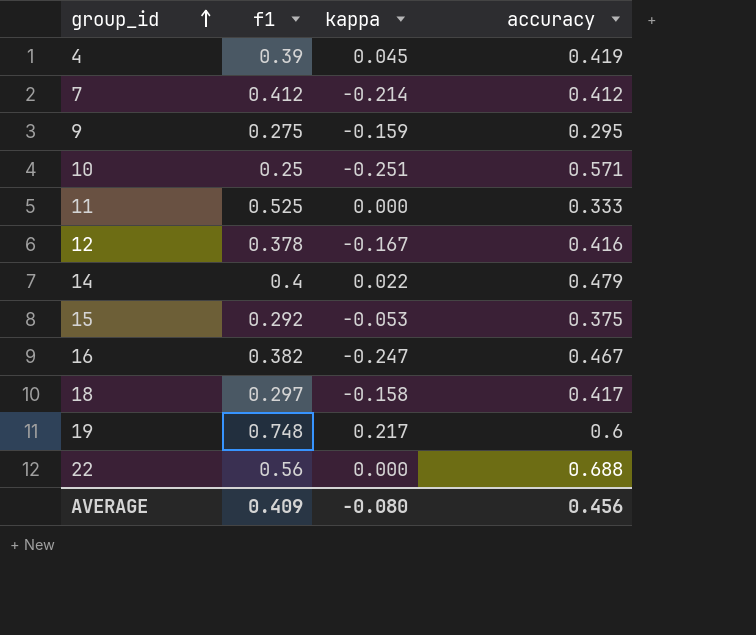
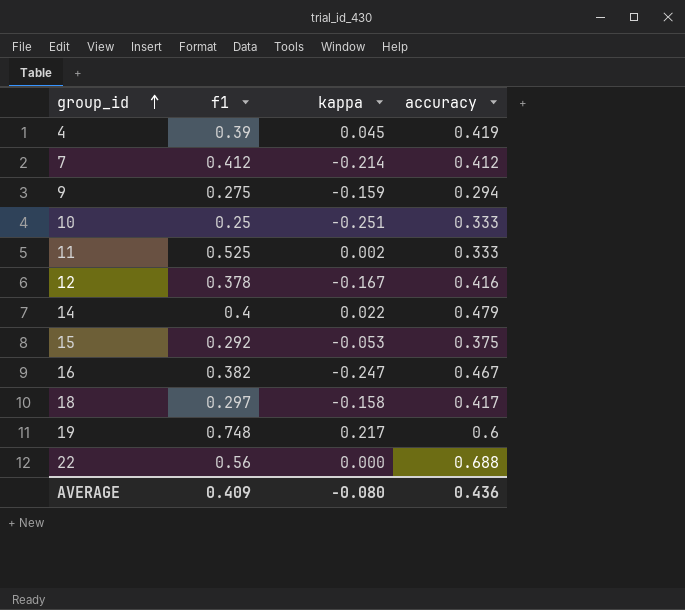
9 | accuracy: 0.295 -> 0.294
10 | accuracy: 0.571 -> 0.333
11 | kappa: 0.000 -> 0.002
AVERAGE | accuracy: 0.456 -> 0.436

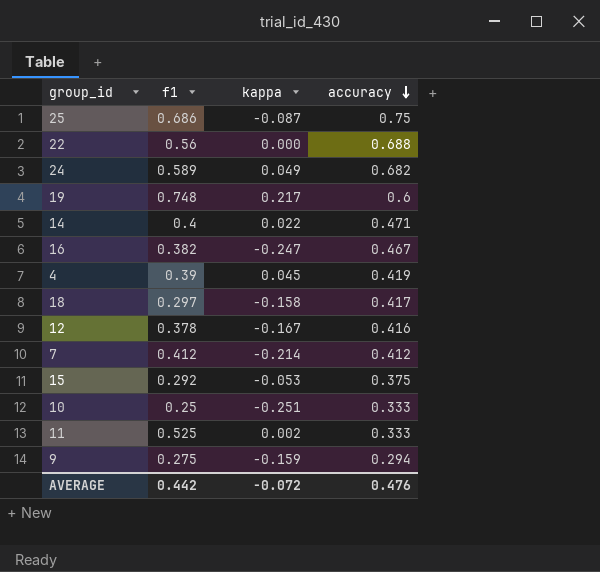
row order: group_id ascending -> accuracy descending
row 25: none -> 0.686 | -0.087 | 0.75
row 24: none -> 0.589 | 0.049 | 0.682
14 | accuracy: 0.479 -> 0.471
AVERAGE | f1: 0.409 -> 0.442
AVERAGE | kappa: -0.080 -> -0.072
AVERAGE | accuracy: 0.436 -> 0.476

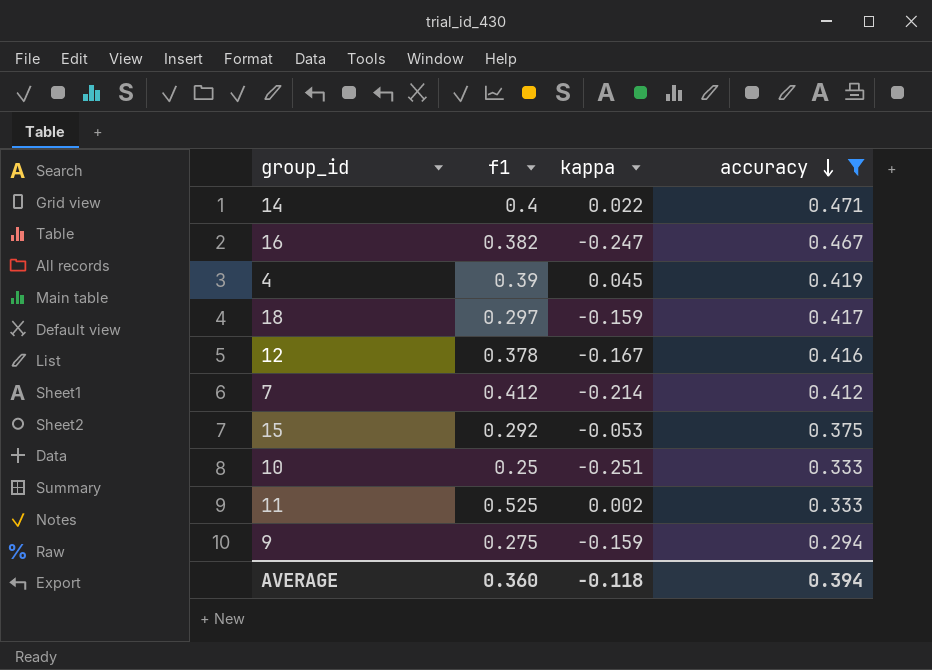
filter: none -> accuracy <= 0.471
18 | kappa: -0.158 -> -0.159
AVERAGE | f1: 0.442 -> 0.360
AVERAGE | kappa: -0.072 -> -0.118
AVERAGE | accuracy: 0.476 -> 0.394

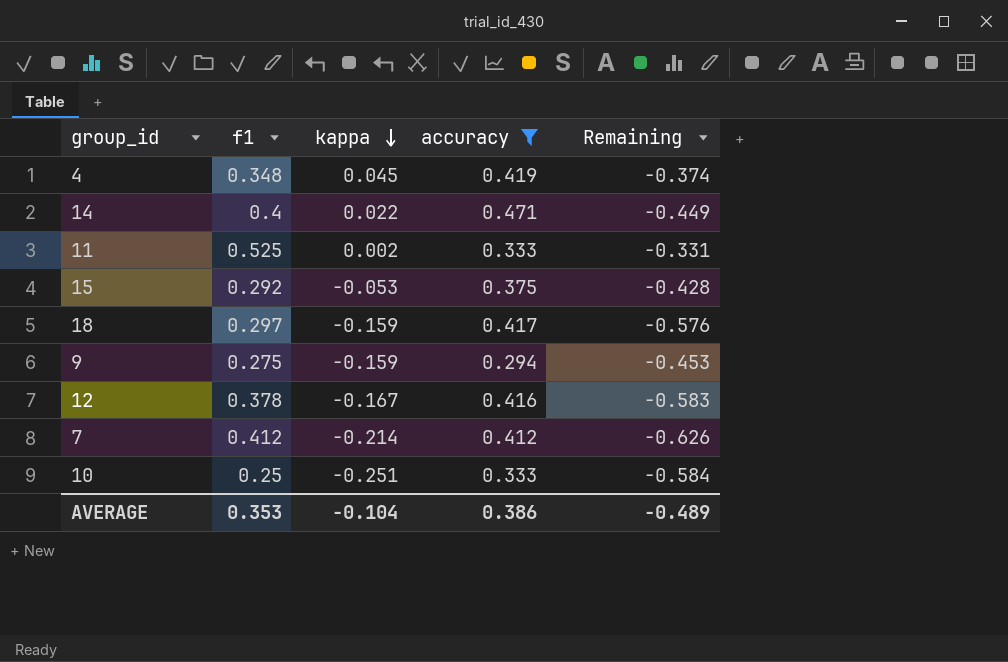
row order: accuracy descending -> kappa descending
column Remaining | formula: none -> [kappa] - [accuracy]
row 16: 0.382 | -0.247 | 0.467 -> none
4 | f1: 0.39 -> 0.348
AVERAGE | f1: 0.360 -> 0.353
AVERAGE | kappa: -0.118 -> -0.104
AVERAGE | accuracy: 0.394 -> 0.386

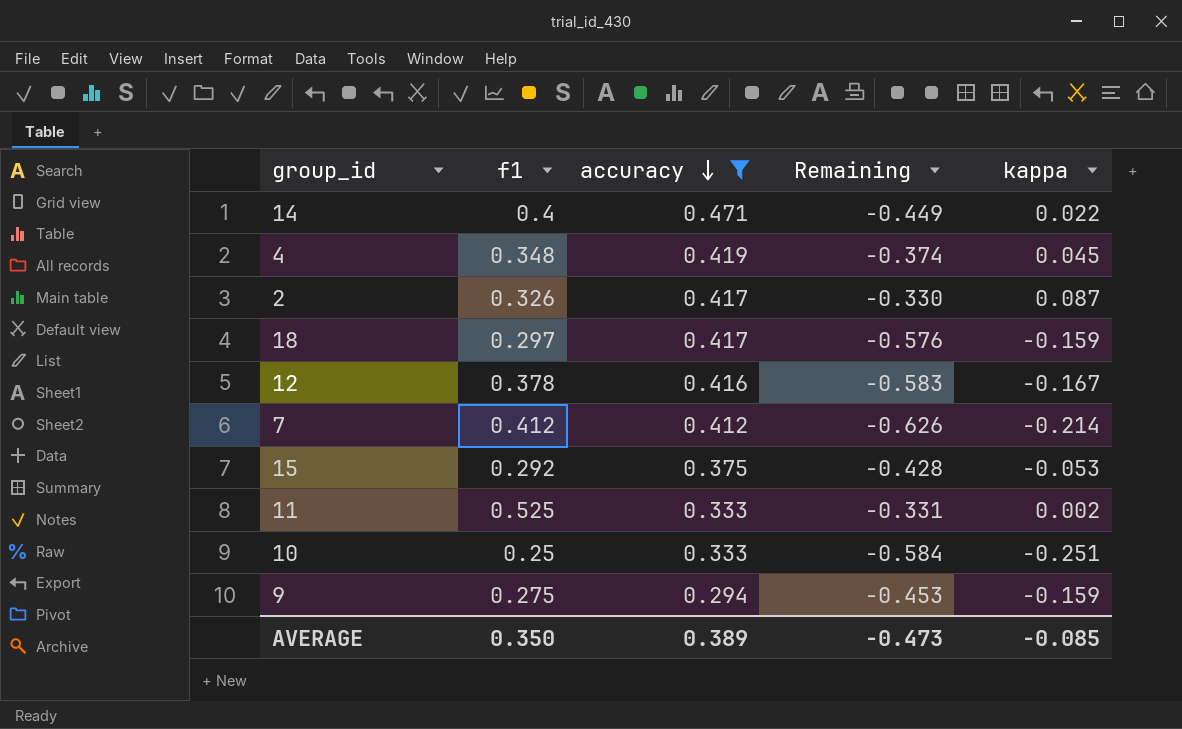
row order: kappa descending -> accuracy descending
column kappa | position: 3 -> 5
row 2: none -> 0.326 | 0.417 | -0.330 | 0.087
AVERAGE | f1: 0.353 -> 0.350
AVERAGE | accuracy: 0.386 -> 0.389
AVERAGE | Remaining: -0.489 -> -0.473
AVERAGE | kappa: -0.104 -> -0.085

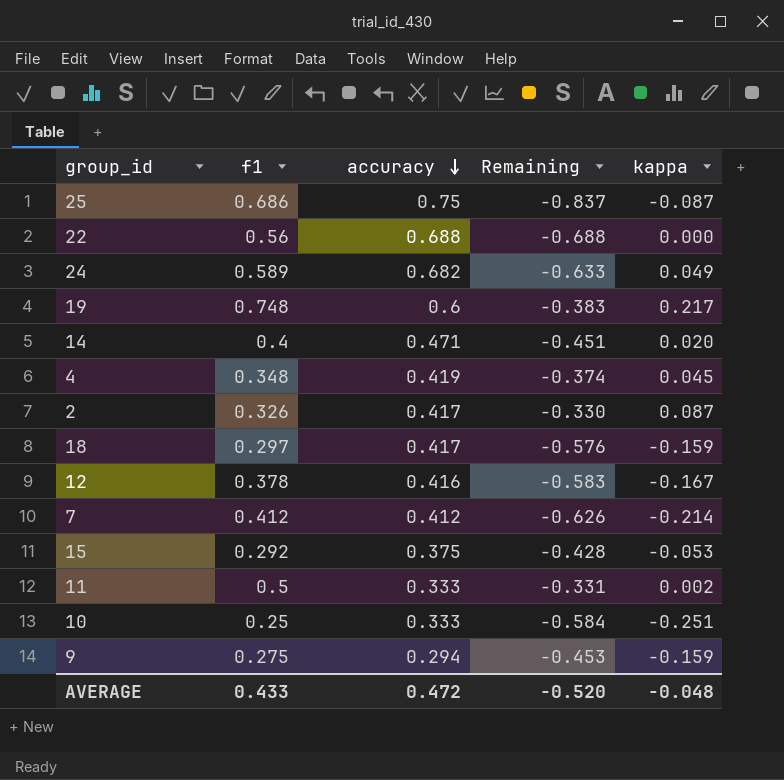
filter: accuracy <= 0.471 -> none
14 | Remaining: -0.449 -> -0.451
14 | kappa: 0.022 -> 0.020
11 | f1: 0.525 -> 0.5
AVERAGE | f1: 0.350 -> 0.433
AVERAGE | accuracy: 0.389 -> 0.472
AVERAGE | Remaining: -0.473 -> -0.520
AVERAGE | kappa: -0.085 -> -0.048

